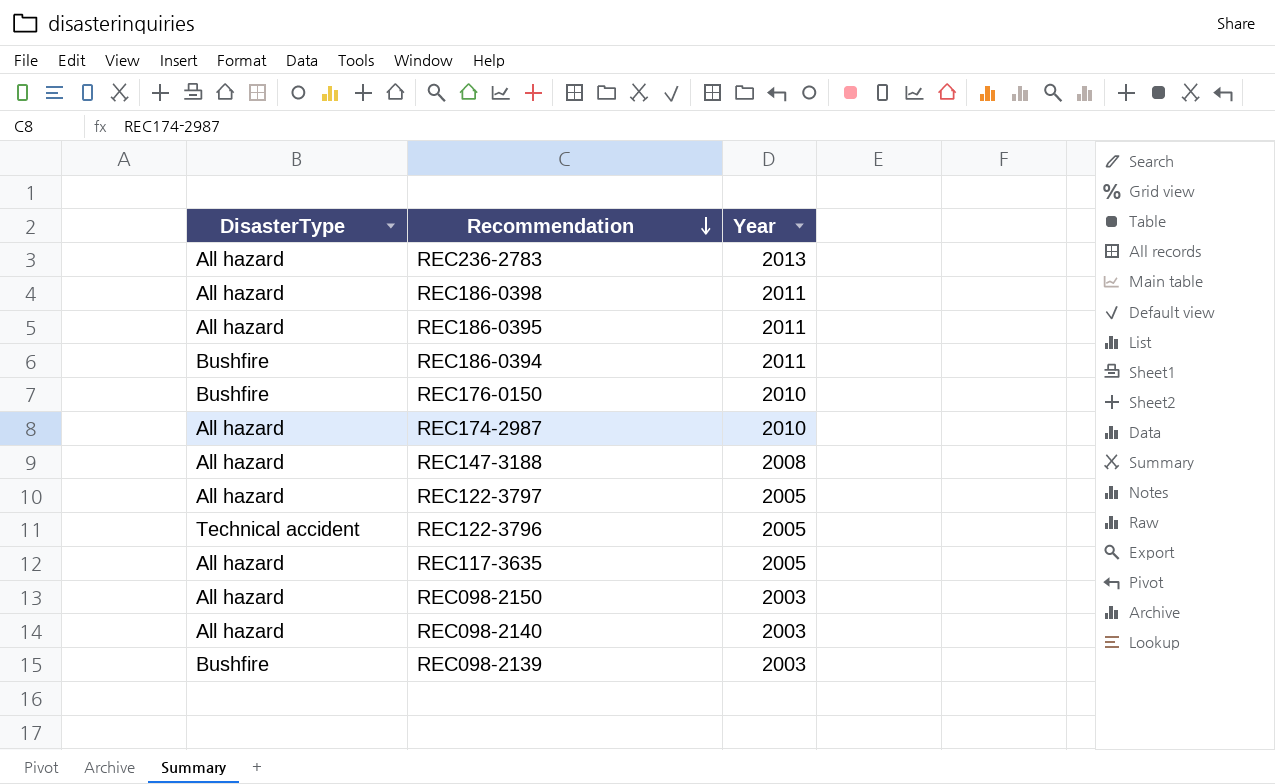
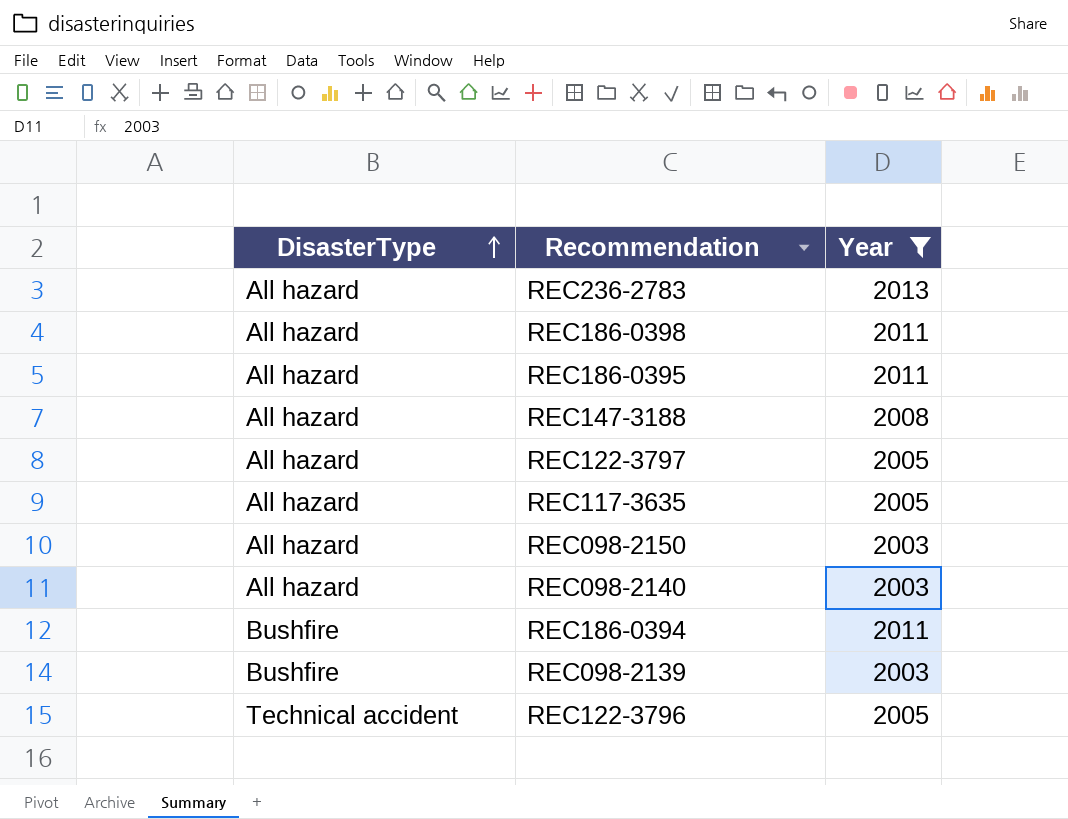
filter: none -> Year != 2010
row order: Recommendation descending -> DisasterType ascending

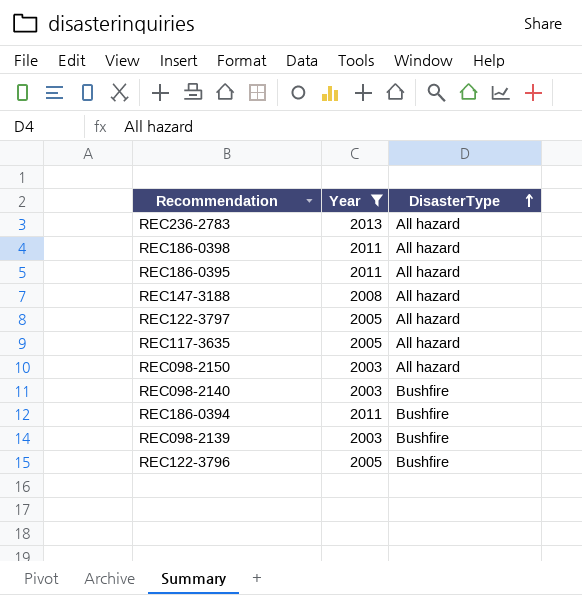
column DisasterType | position: 1 -> 3
REC098-2140 | DisasterType: All hazard -> Bushfire
REC122-3796 | DisasterType: Technical accident -> Bushfire

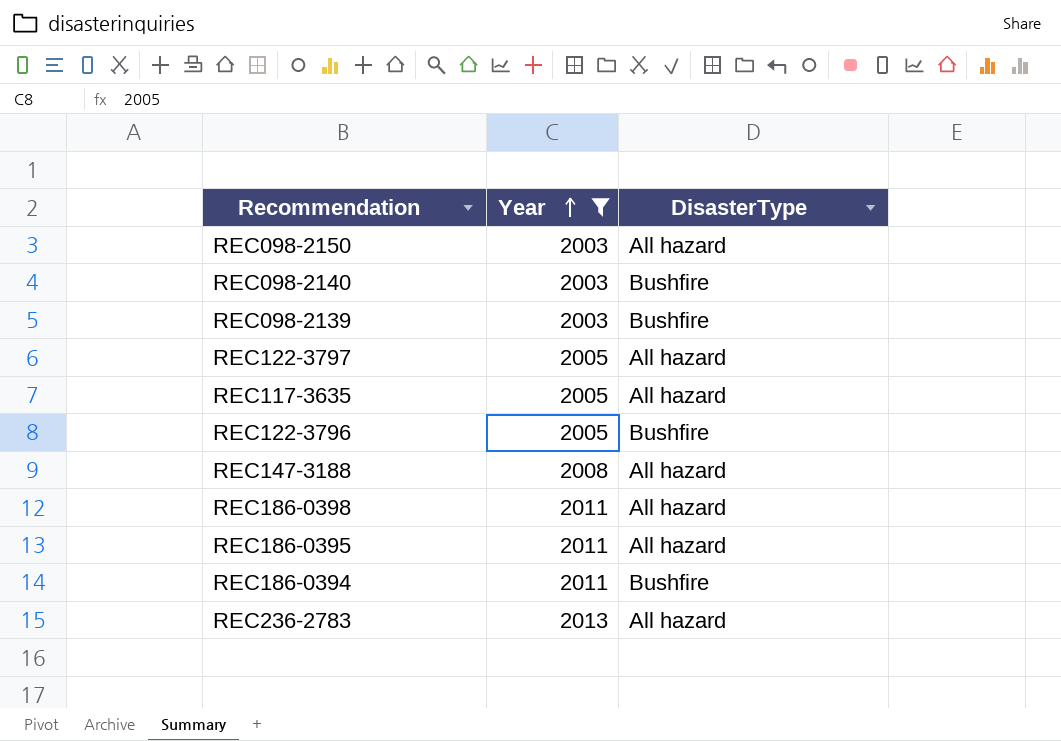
row order: DisasterType ascending -> Year ascending

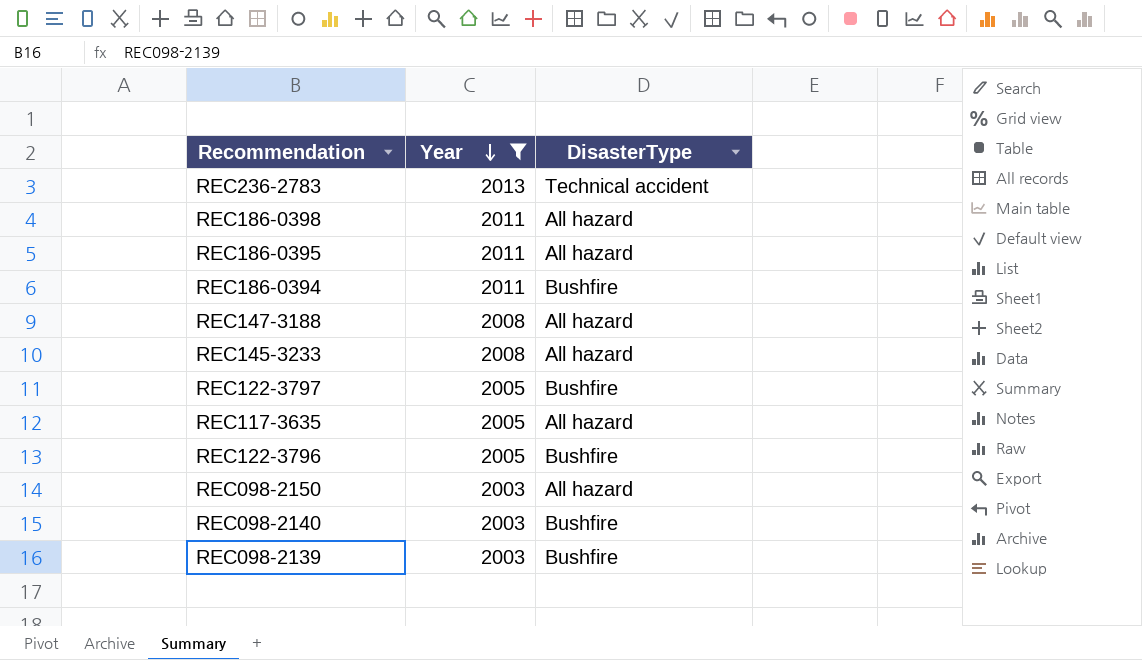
row order: Year ascending -> Year descending
REC236-2783 | DisasterType: All hazard -> Technical accident
row REC145-3233: none -> 2008 | All hazard
REC122-3797 | DisasterType: All hazard -> Bushfire

